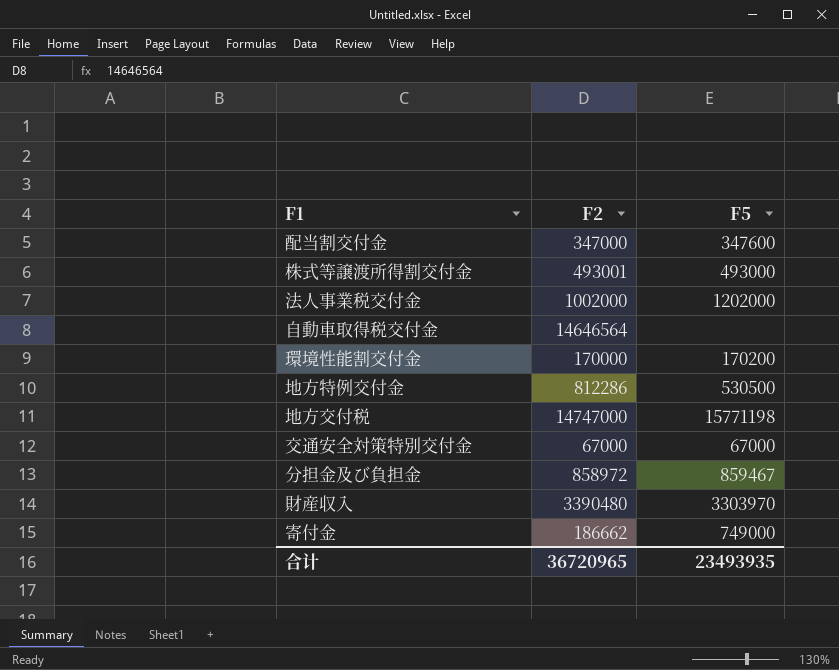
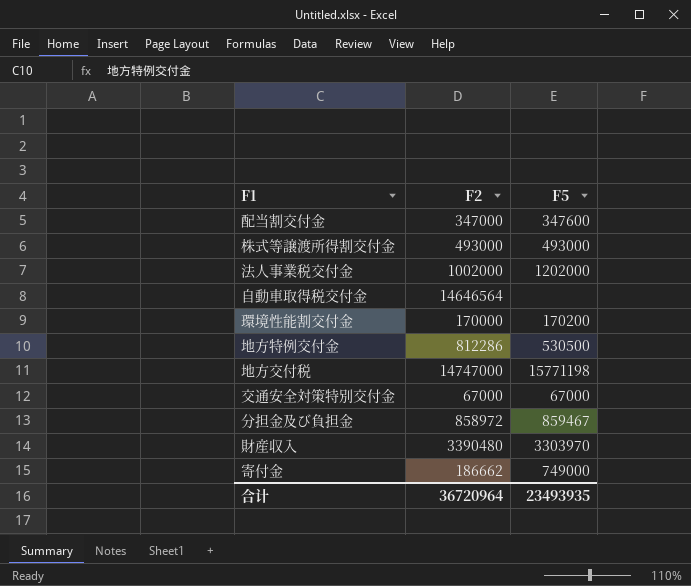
株式等譲渡所得割交付金 | F2: 493001 -> 493000
合计 | F2: 36720965 -> 36720964

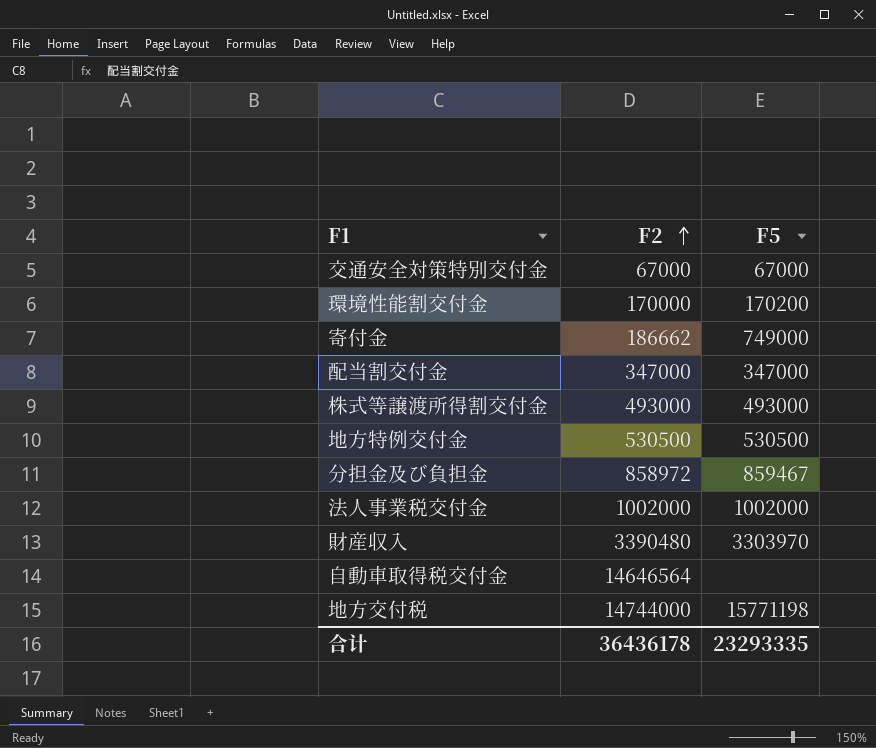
row order: none -> F2 ascending
配当割交付金 | F5: 347600 -> 347000
地方特例交付金 | F2: 812286 -> 530500
法人事業税交付金 | F5: 1202000 -> 1002000
地方交付税 | F2: 14747000 -> 14744000
合计 | F2: 36720964 -> 36436178
合计 | F5: 23493935 -> 23293335

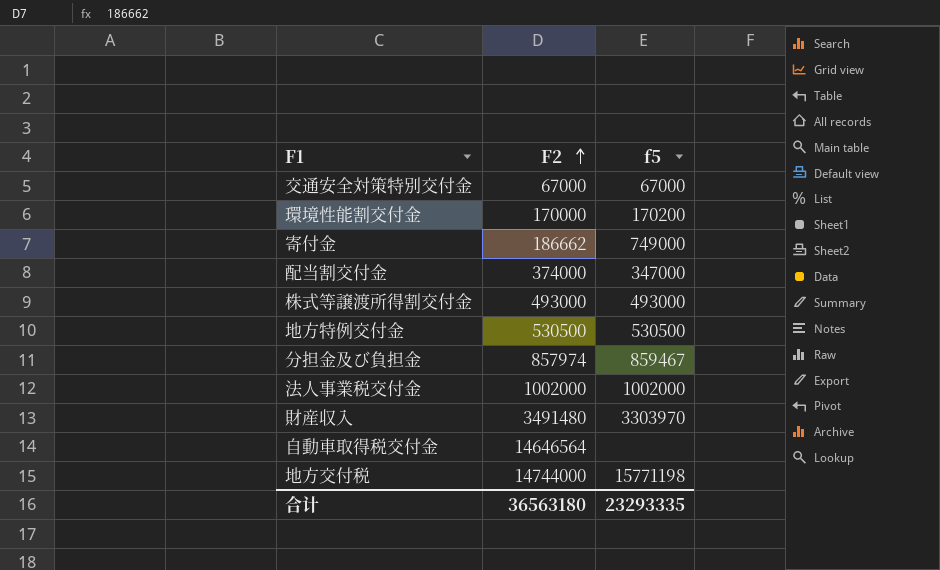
column name: F5 -> f5
配当割交付金 | F2: 347000 -> 374000
分担金及び負担金 | F2: 858972 -> 857974
財産収入 | F2: 3390480 -> 3491480
合计 | F2: 36436178 -> 36563180

